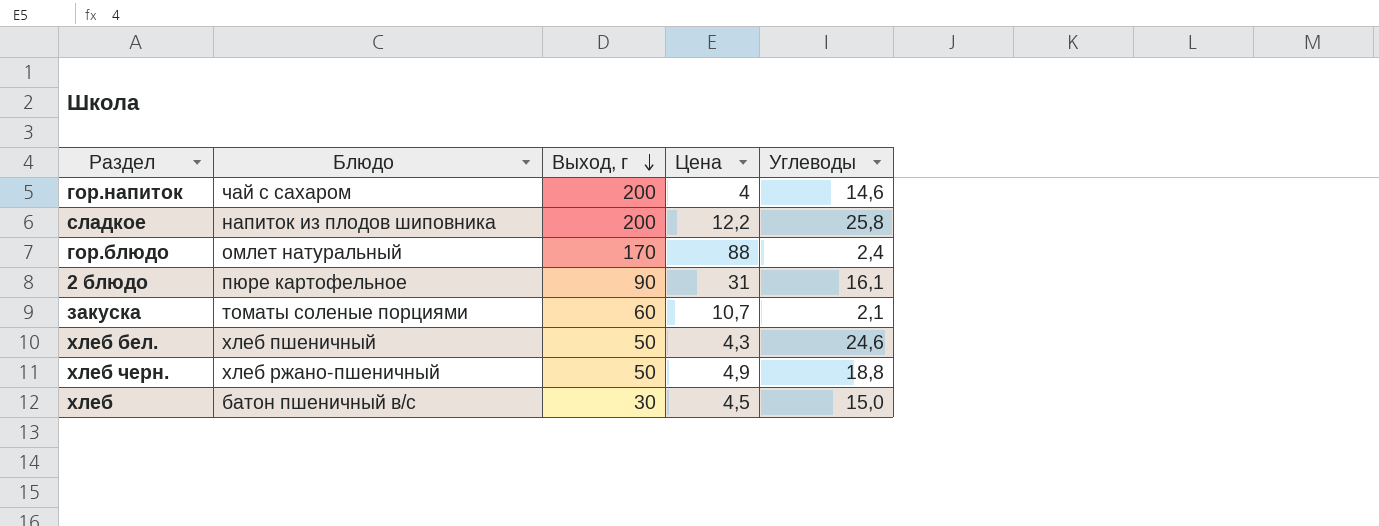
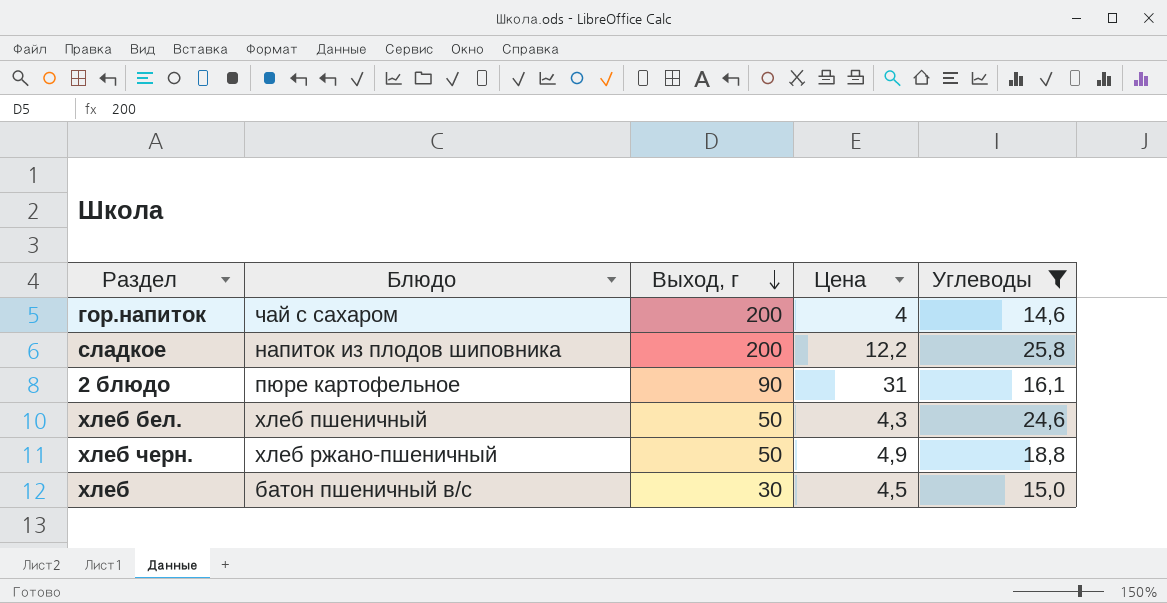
filter: none -> Углеводы >= 14,6

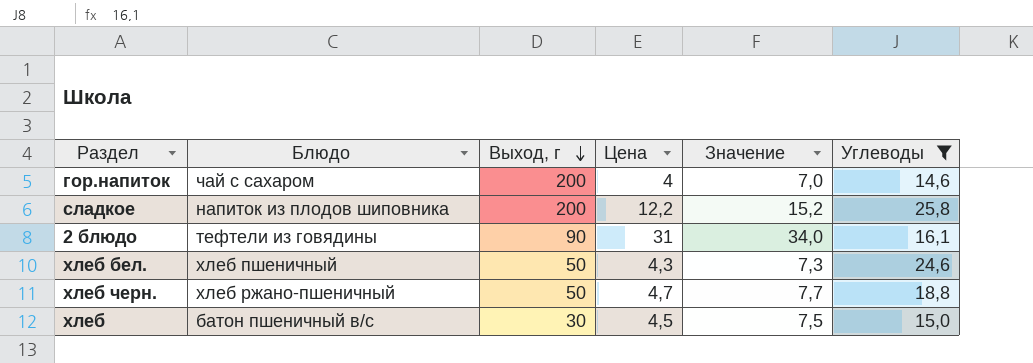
column Значение | formula: none -> [Цена] + 3
2 блюдо | Блюдо: пюре картофельное -> тефтели из говядины
хлеб черн. | Цена: 4,9 -> 4,7

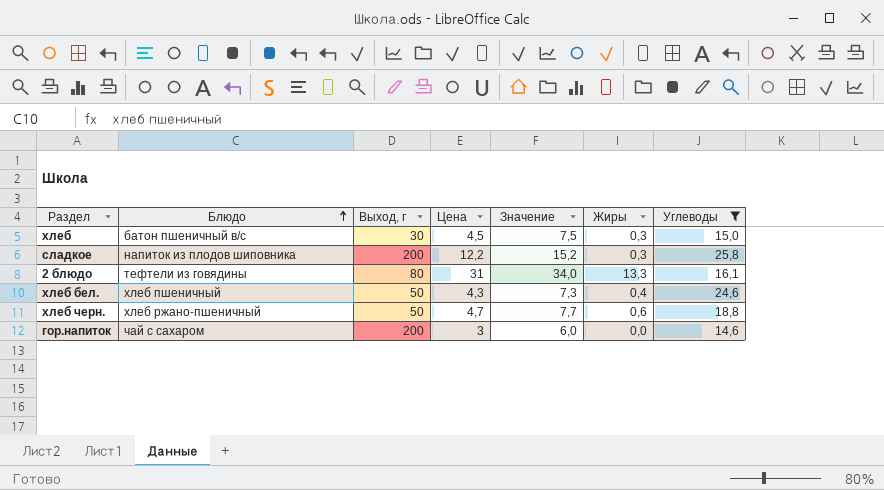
row order: Выход, г descending -> Блюдо ascending
column Жиры | position: none -> 6
2 блюдо | Выход, г: 90 -> 80
гор.напиток | Цена: 4 -> 3
гор.напиток | Значение: 7,0 -> 6,0

